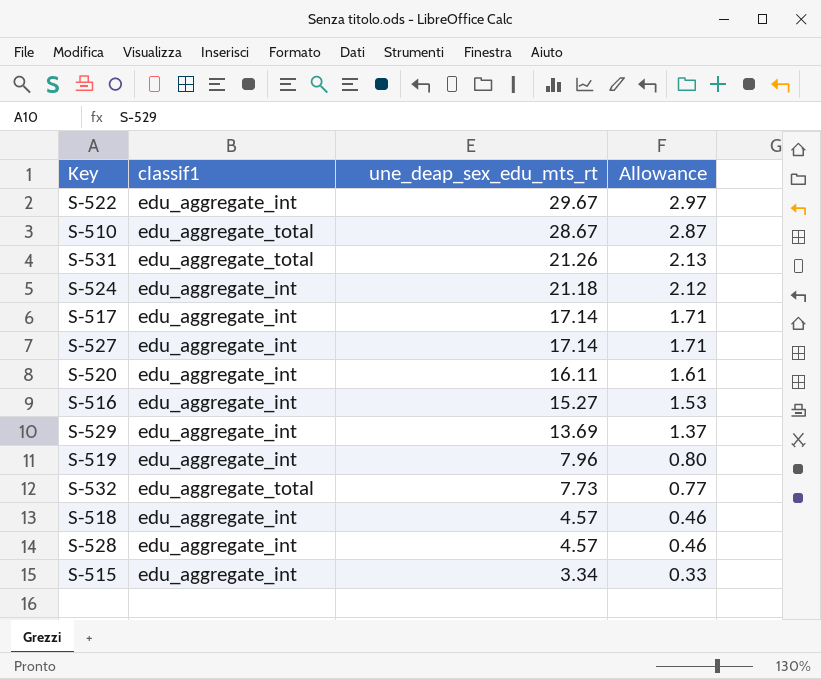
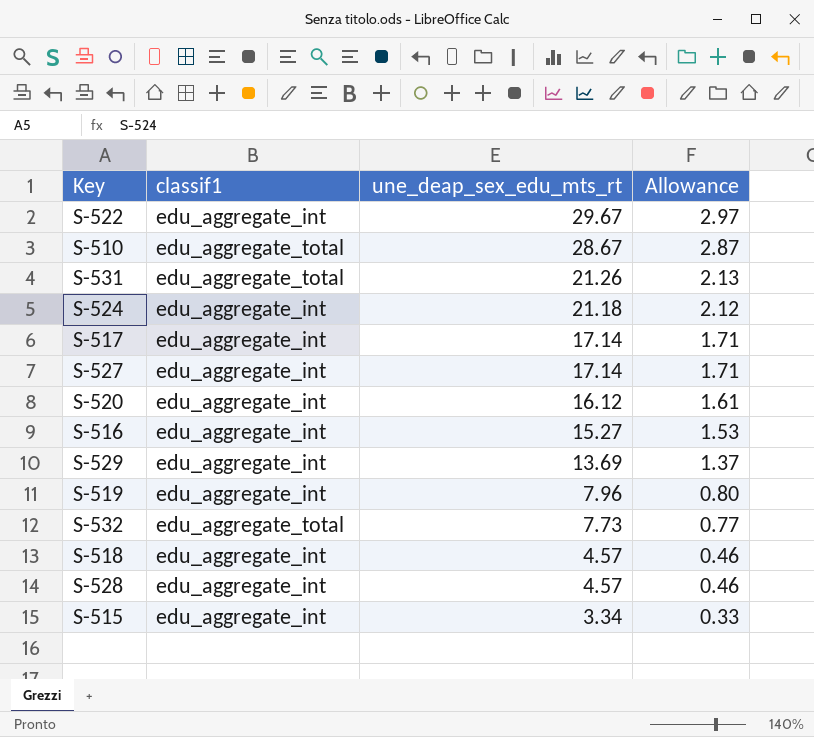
S-520 | une_deap_sex_edu_mts_rt: 16.11 -> 16.12

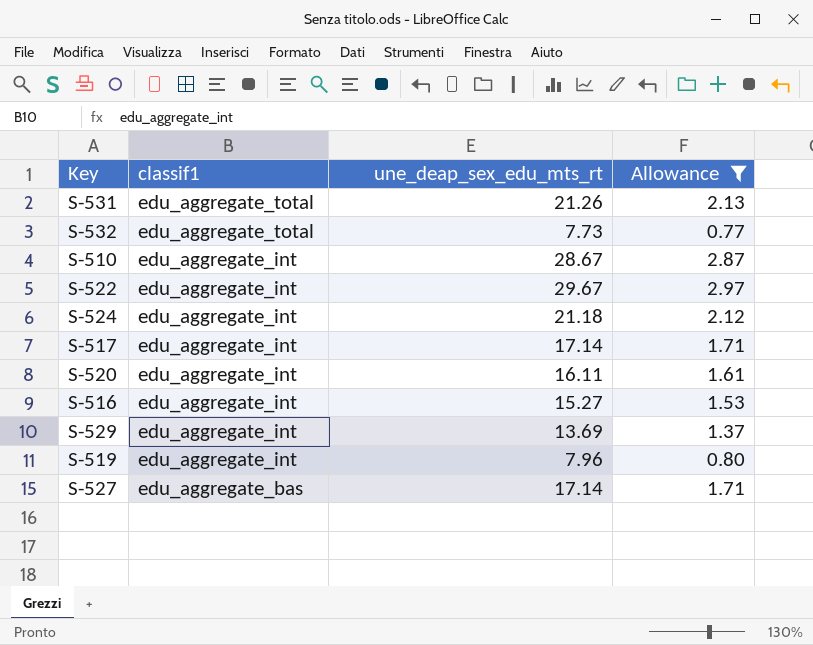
filter: none -> Allowance >= 0.77
row order: une_deap_sex_edu_mts_rt descending -> classif1 descending
S-510 | classif1: edu_aggregate_total -> edu_aggregate_int
S-520 | une_deap_sex_edu_mts_rt: 16.12 -> 16.11
S-527 | classif1: edu_aggregate_int -> edu_aggregate_bas

